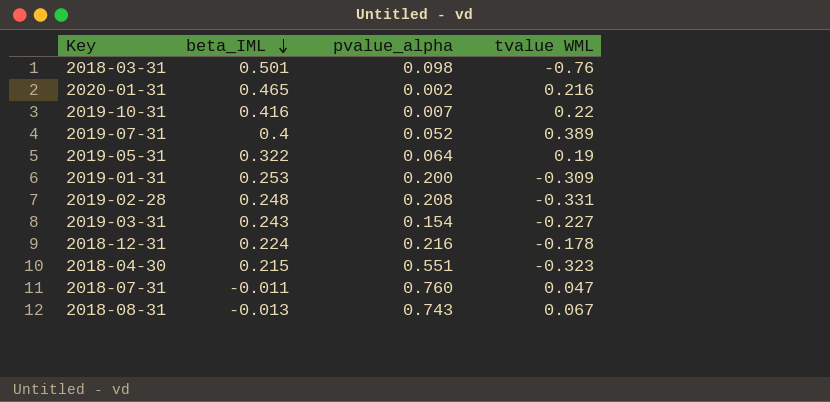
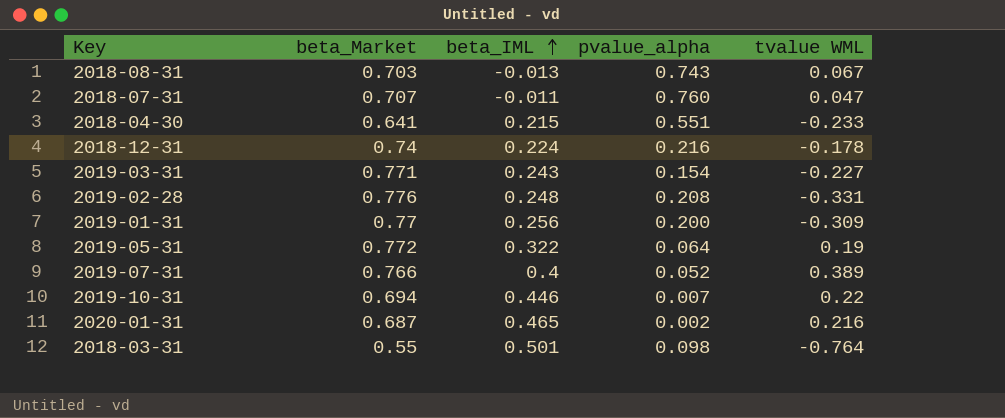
row order: beta_IML descending -> beta_IML ascending
column beta_Market | position: none -> 2
2018-04-30 | tvalue WML: -0.323 -> -0.233
2019-01-31 | beta_IML: 0.253 -> 0.256
2019-10-31 | beta_IML: 0.416 -> 0.446
2018-03-31 | tvalue WML: -0.76 -> -0.764

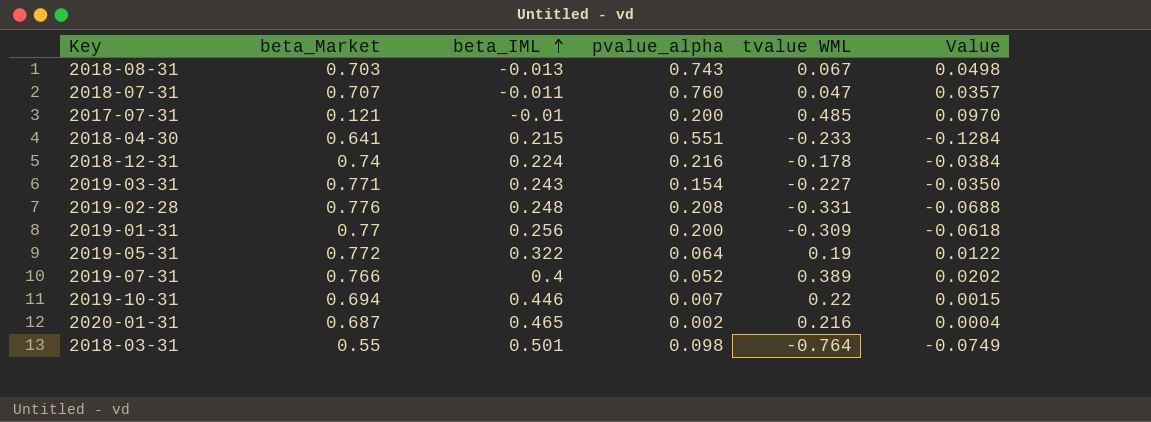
column Value | formula: none -> [pvalue_alpha] * [tvalue WML]
row 2017-07-31: none -> 0.121 | -0.01 | 0.200 | 0.485 | 0.0970

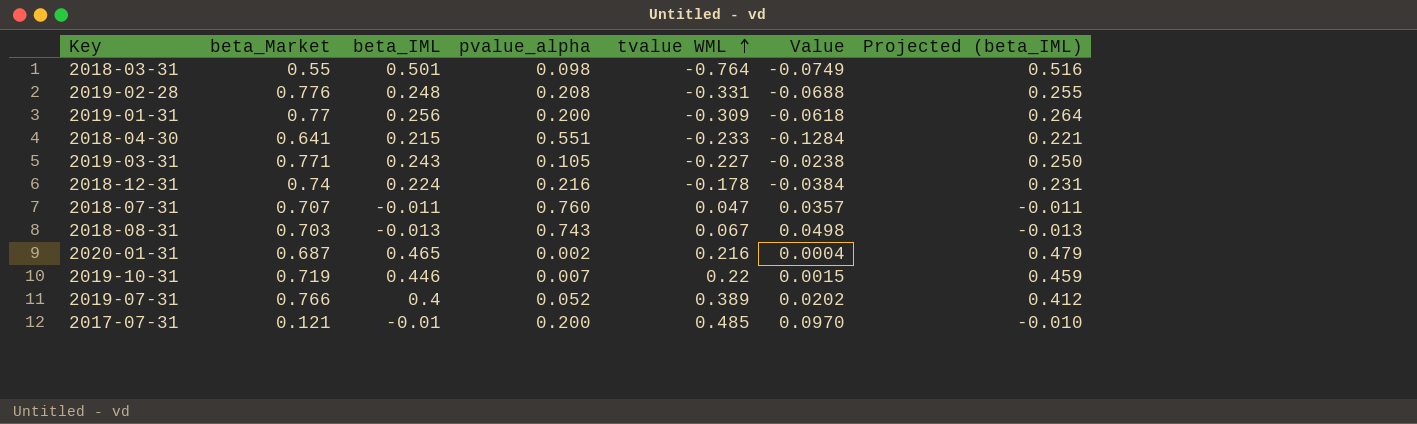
row order: beta_IML ascending -> tvalue WML ascending
column Projected (beta_IML) | formula: none -> [beta_IML] * 1.03
row 2019-05-31: 0.772 | 0.322 | 0.064 | 0.19 | 0.0122 -> none
2019-03-31 | pvalue_alpha: 0.154 -> 0.105
2019-03-31 | Value: -0.0350 -> -0.0238
2019-10-31 | beta_Market: 0.694 -> 0.719

